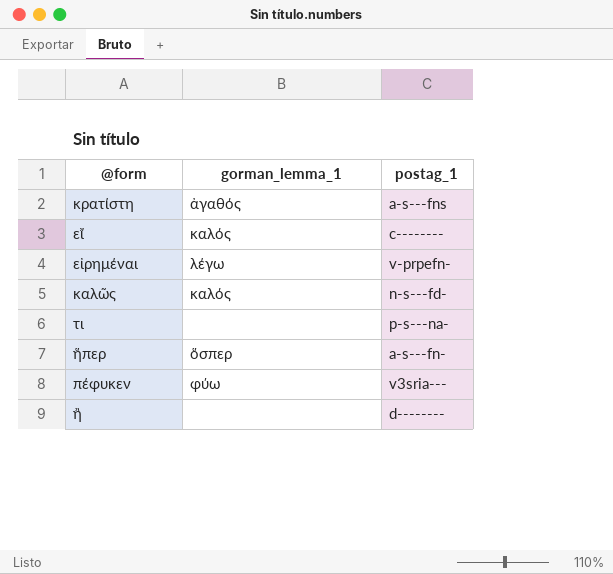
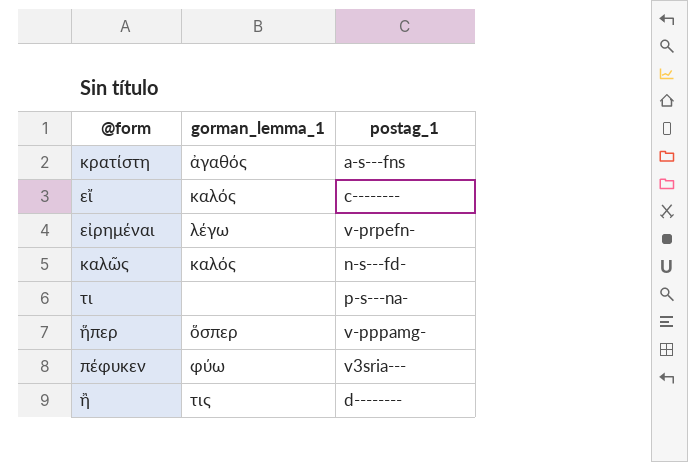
ἥπερ | postag_1: a-s---fn- -> v-pppamg-
ἢ | gorman_lemma_1: none -> τις

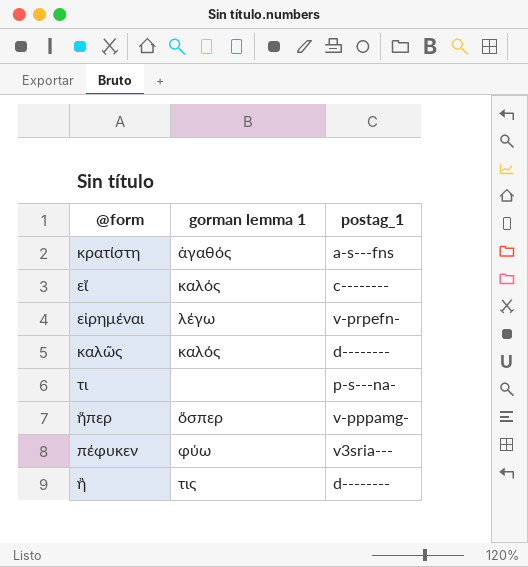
column name: gorman_lemma_1 -> gorman lemma 1
καλῶς | postag_1: n-s---fd- -> d--------

